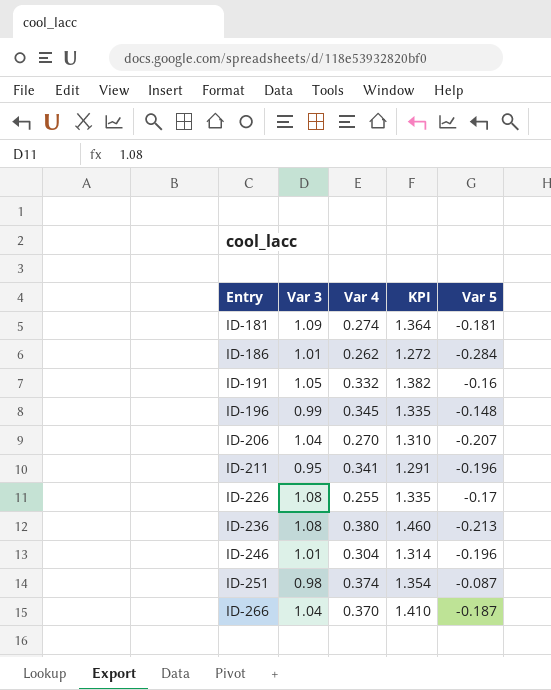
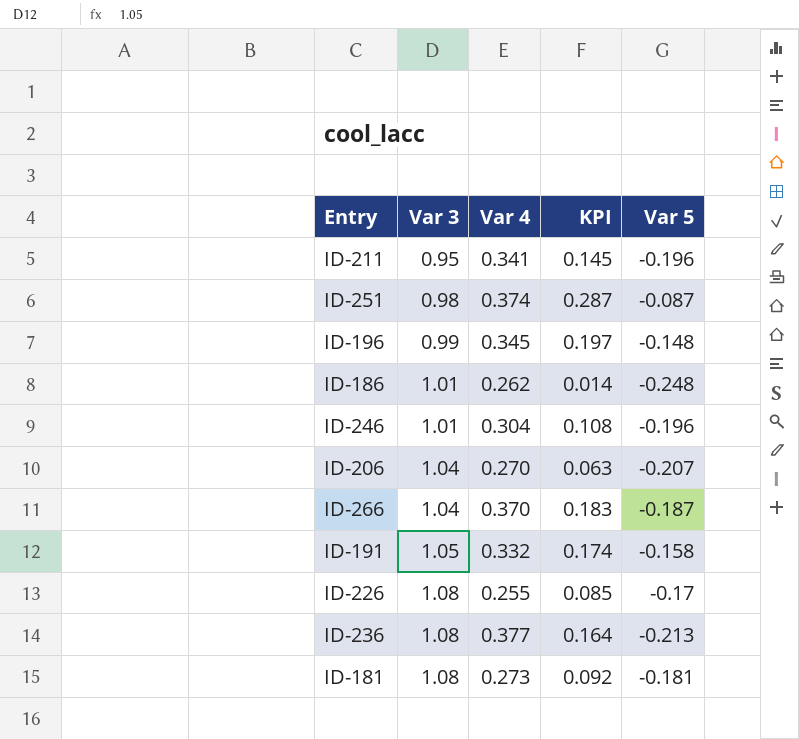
row order: Entry ascending -> Var 3 ascending
column KPI | formula: [Var 3] + [Var 4] -> [Var 4] + [Var 5]
ID-186 | Var 5: -0.284 -> -0.248
ID-191 | Var 5: -0.16 -> -0.158
ID-236 | Var 4: 0.380 -> 0.377
ID-181 | Var 3: 1.09 -> 1.08
ID-181 | Var 4: 0.274 -> 0.273

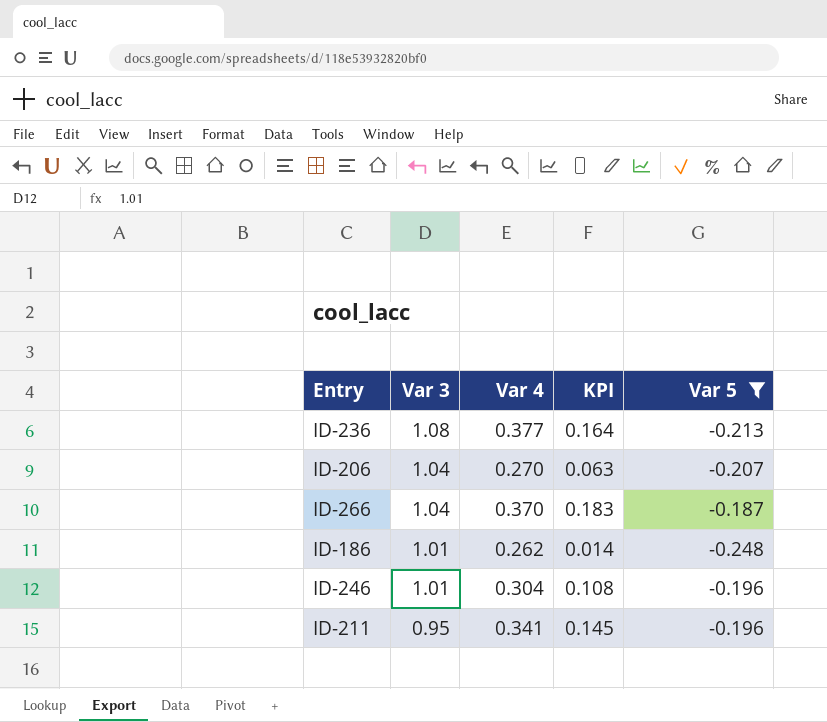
filter: none -> Var 5 <= -0.187
row order: Var 3 ascending -> Var 3 descending

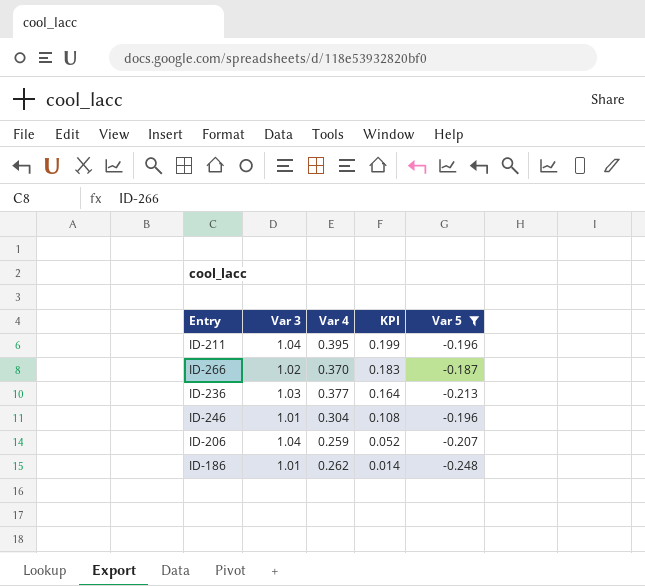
row order: Var 3 descending -> KPI descending
ID-211 | Var 3: 0.95 -> 1.04
ID-211 | Var 4: 0.341 -> 0.395
ID-211 | KPI: 0.145 -> 0.199
ID-266 | Var 3: 1.04 -> 1.02
ID-236 | Var 3: 1.08 -> 1.03
ID-206 | Var 4: 0.270 -> 0.259
ID-206 | KPI: 0.063 -> 0.052

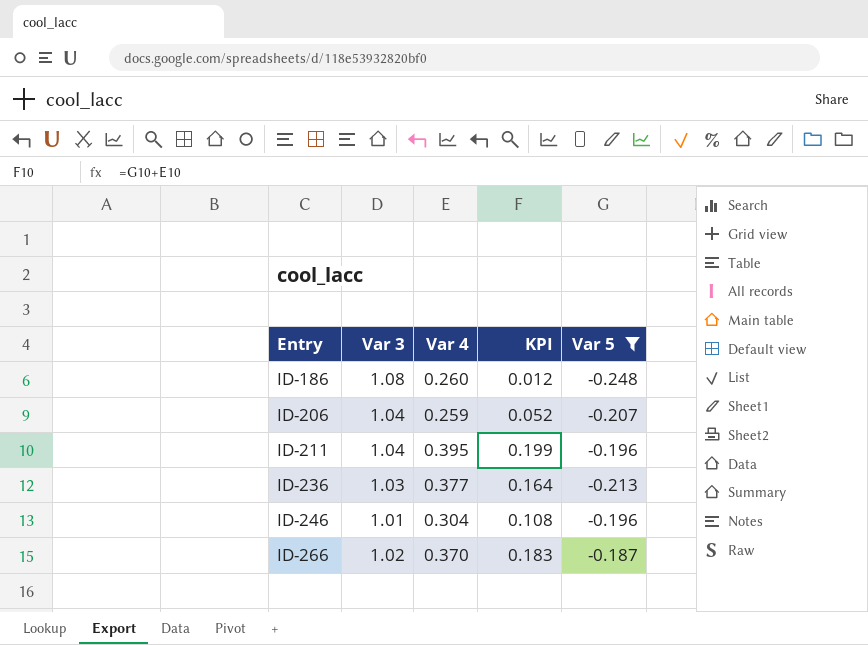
row order: KPI descending -> Entry ascending
ID-186 | Var 3: 1.01 -> 1.08
ID-186 | Var 4: 0.262 -> 0.260
ID-186 | KPI: 0.014 -> 0.012

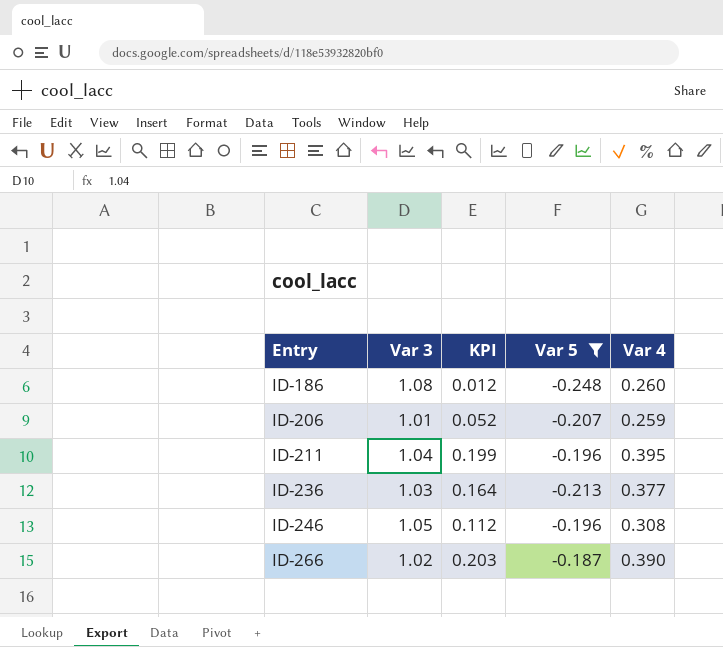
column Var 4 | position: 3 -> 5
ID-206 | Var 3: 1.04 -> 1.01
ID-246 | Var 3: 1.01 -> 1.05
ID-246 | KPI: 0.108 -> 0.112
ID-246 | Var 4: 0.304 -> 0.308
ID-266 | KPI: 0.183 -> 0.203
ID-266 | Var 4: 0.370 -> 0.390

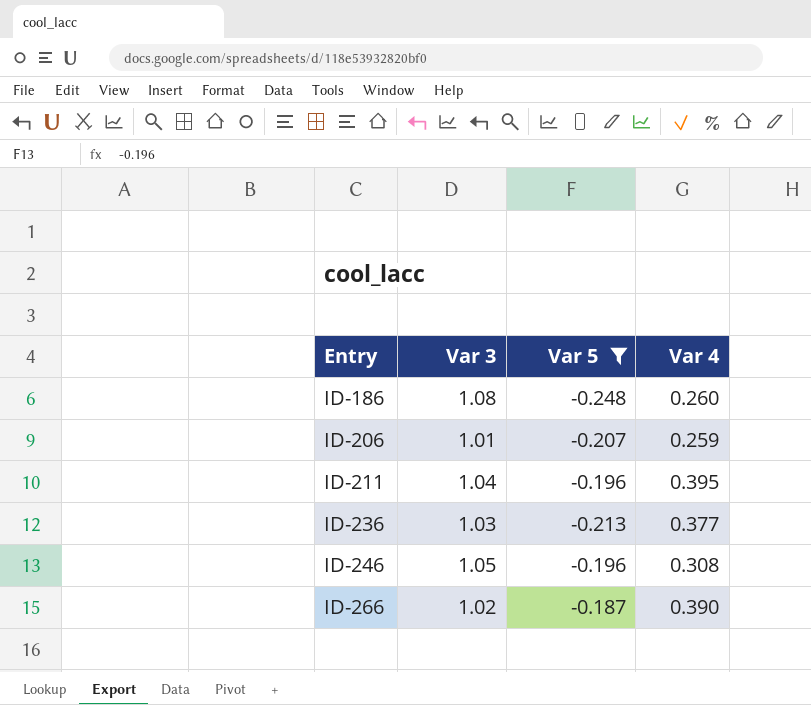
column KPI | formula: [Var 5] + [Var 4] -> none

